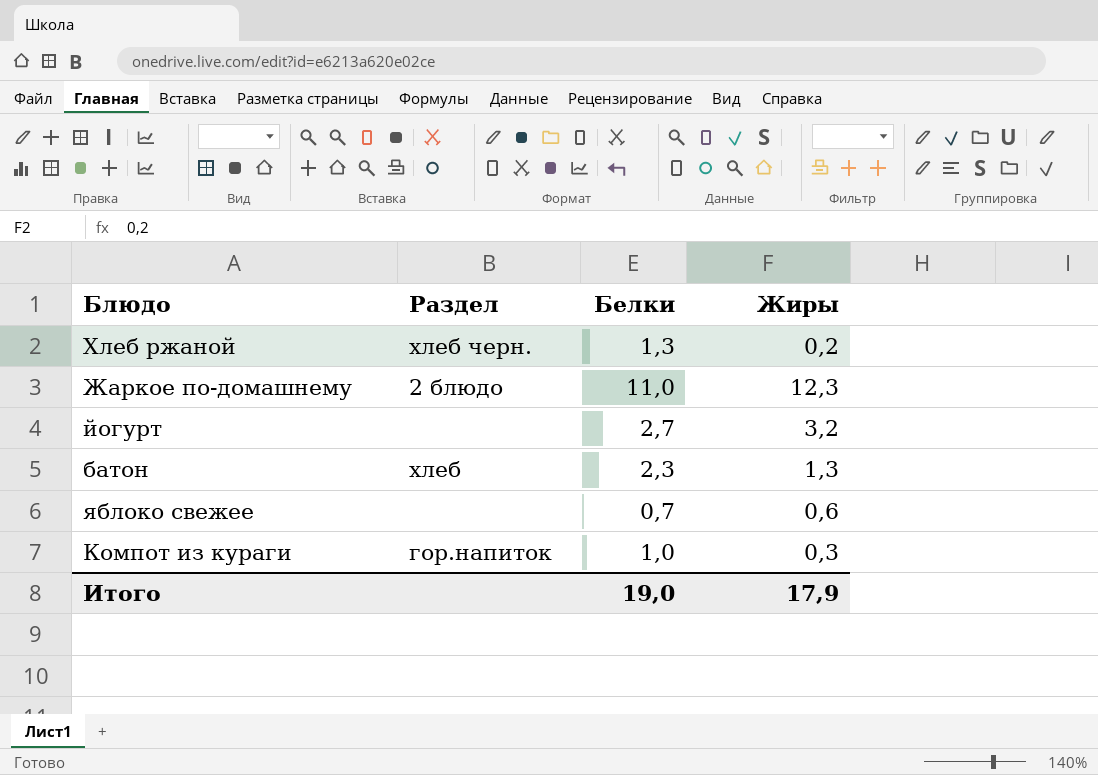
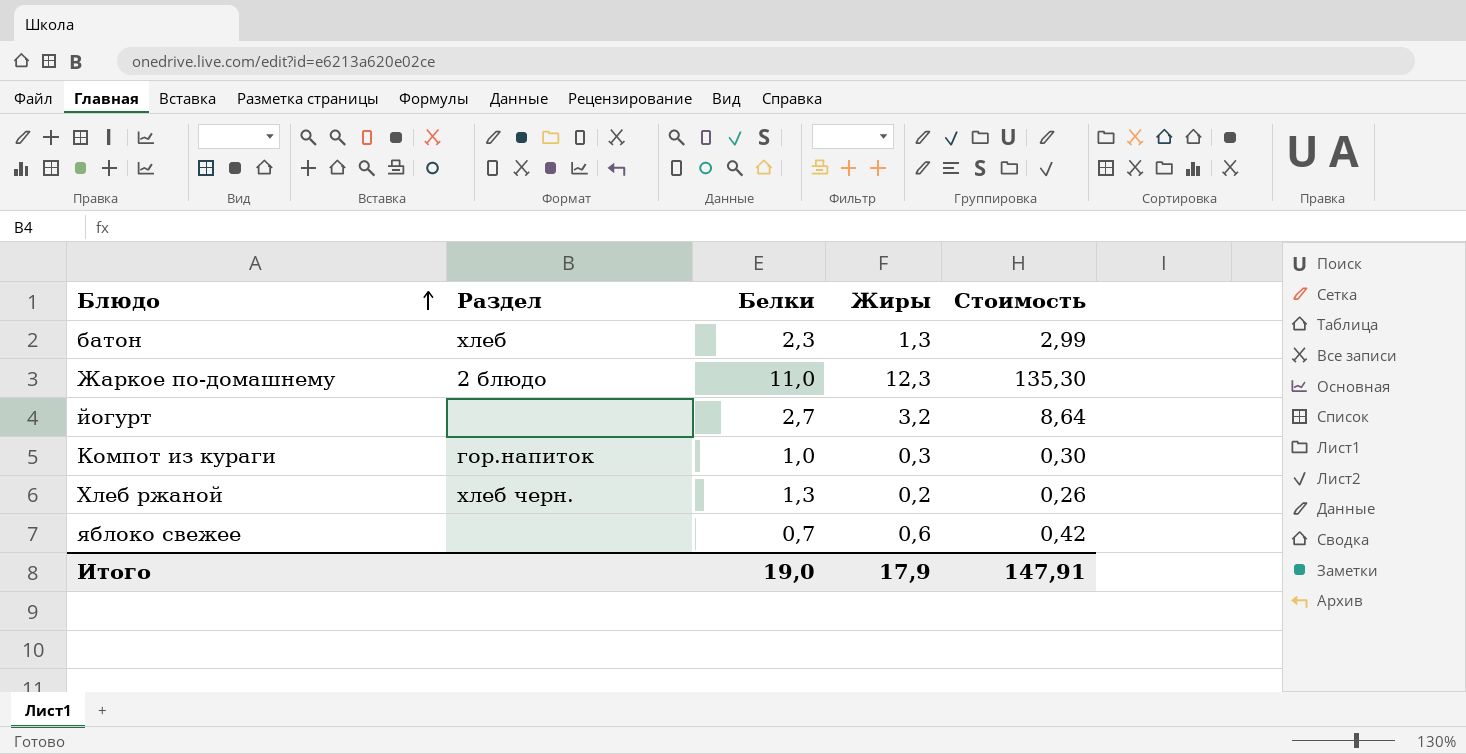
row order: none -> Блюдо ascending
column Стоимость | formula: none -> [Белки] * [Жиры]

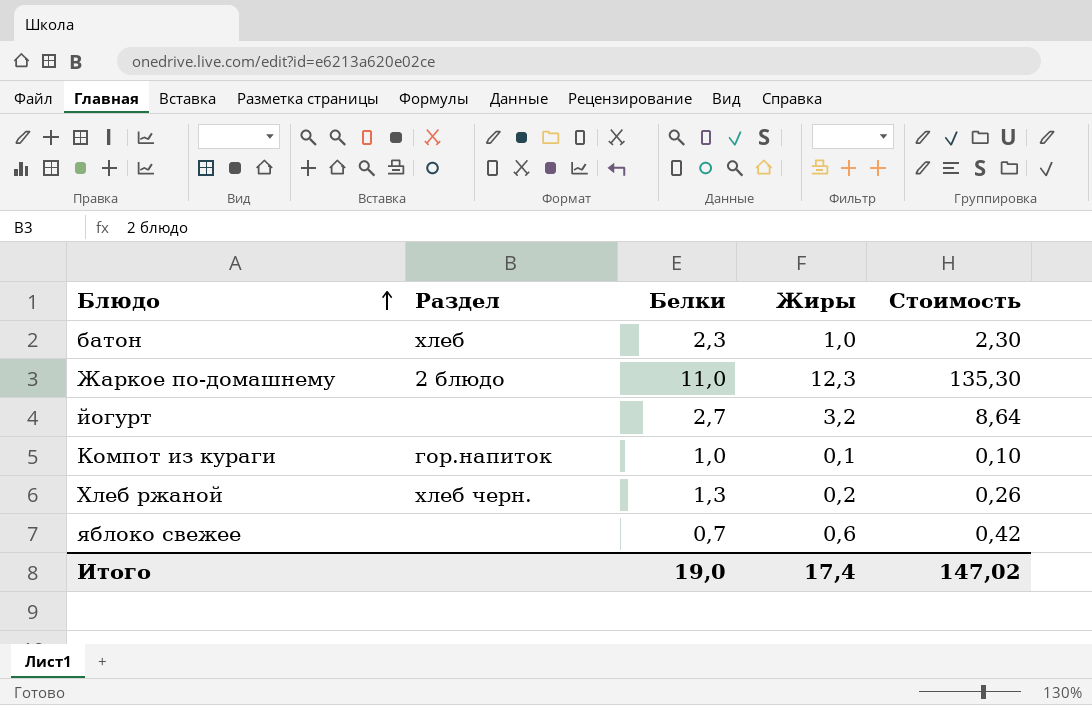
батон | Жиры: 1,3 -> 1,0
батон | Стоимость: 2,99 -> 2,30
Компот из кураги | Жиры: 0,3 -> 0,1
Компот из кураги | Стоимость: 0,30 -> 0,10
Итого | Жиры: 17,9 -> 17,4
Итого | Стоимость: 147,91 -> 147,02

